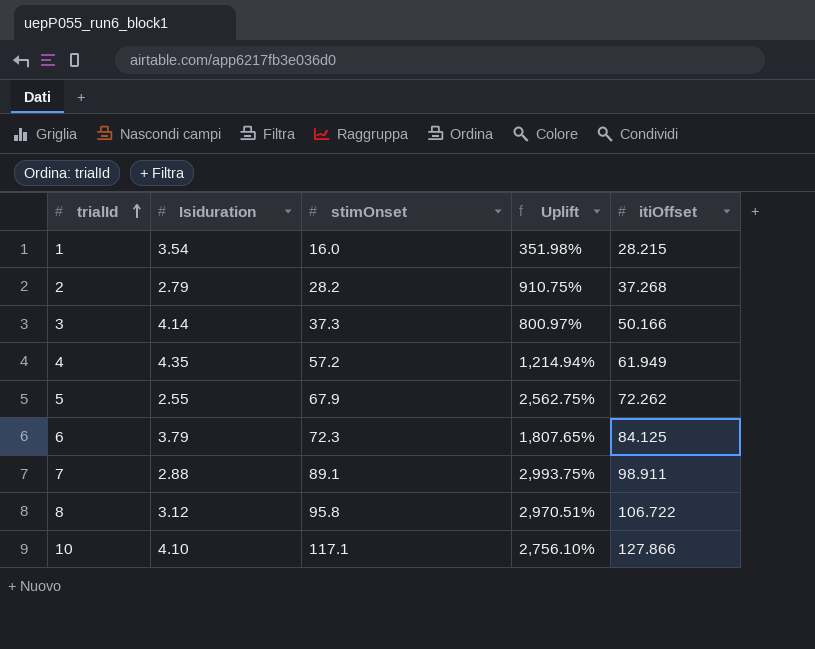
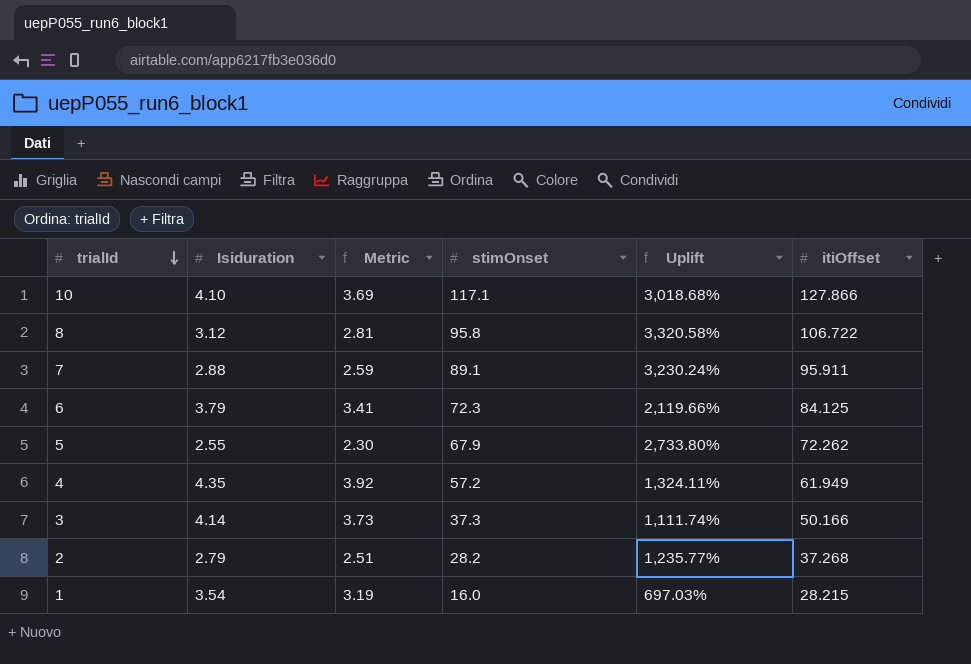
row order: trialId ascending -> trialId descending
column Metric | formula: none -> [Isiduration] * 0.9
column Uplift | formula: ([stimOnset] - [Isiduration]) / [Isiduration] -> ([itiOffset] - [Isiduration]) / [Isiduration]
7 | itiOffset: 98.911 -> 95.911

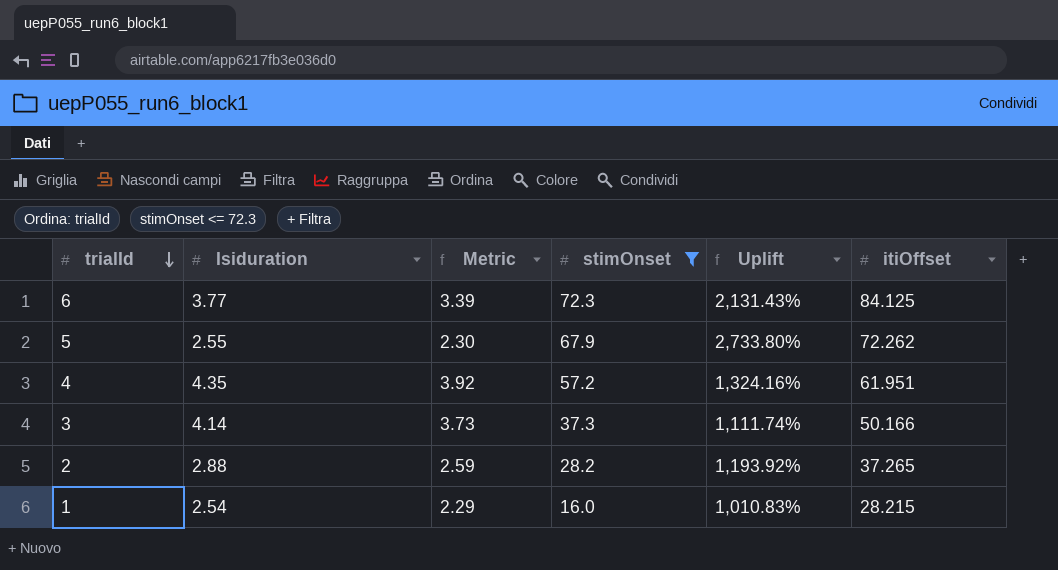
filter: none -> stimOnset <= 72.3
6 | Isiduration: 3.79 -> 3.77
6 | Metric: 3.41 -> 3.39
6 | Uplift: 2,119.66% -> 2,131.43%
4 | Uplift: 1,324.11% -> 1,324.16%
4 | itiOffset: 61.949 -> 61.951
2 | Isiduration: 2.79 -> 2.88
2 | Metric: 2.51 -> 2.59
2 | Uplift: 1,235.77% -> 1,193.92%
2 | itiOffset: 37.268 -> 37.265
1 | Isiduration: 3.54 -> 2.54
1 | Metric: 3.19 -> 2.29
1 | Uplift: 697.03% -> 1,010.83%

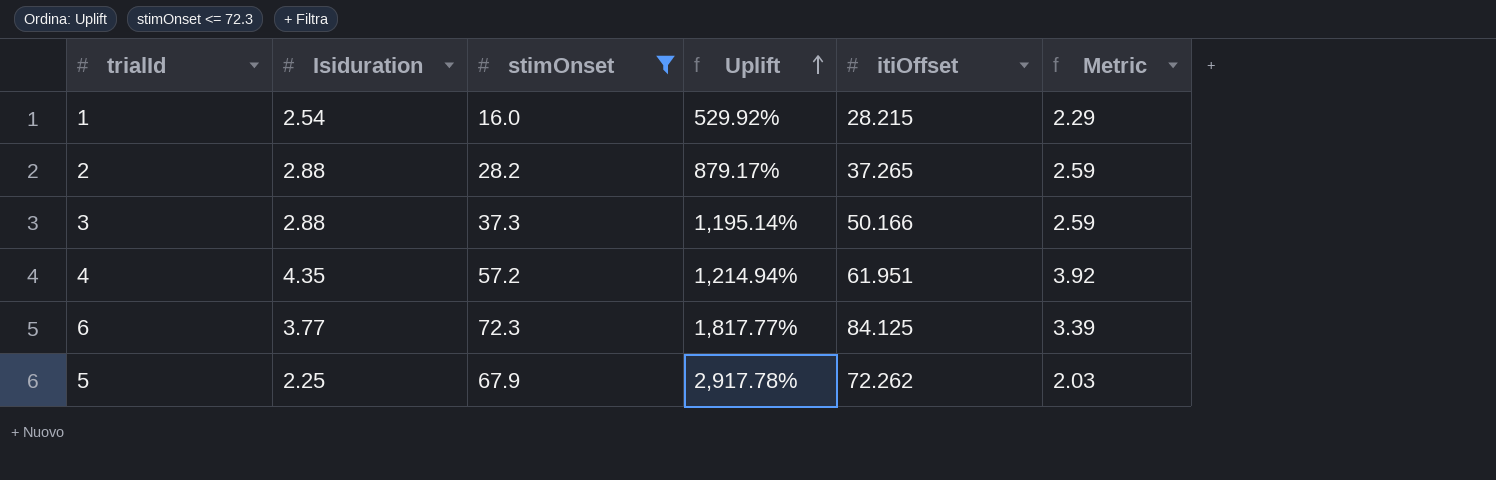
row order: trialId descending -> Uplift ascending
column Uplift | formula: ([itiOffset] - [Isiduration]) / [Isiduration] -> ([stimOnset] - [Isiduration]) / [Isiduration]
column Metric | position: 3 -> 6
3 | Isiduration: 4.14 -> 2.88
3 | Metric: 3.73 -> 2.59
5 | Isiduration: 2.55 -> 2.25
5 | Metric: 2.30 -> 2.03

